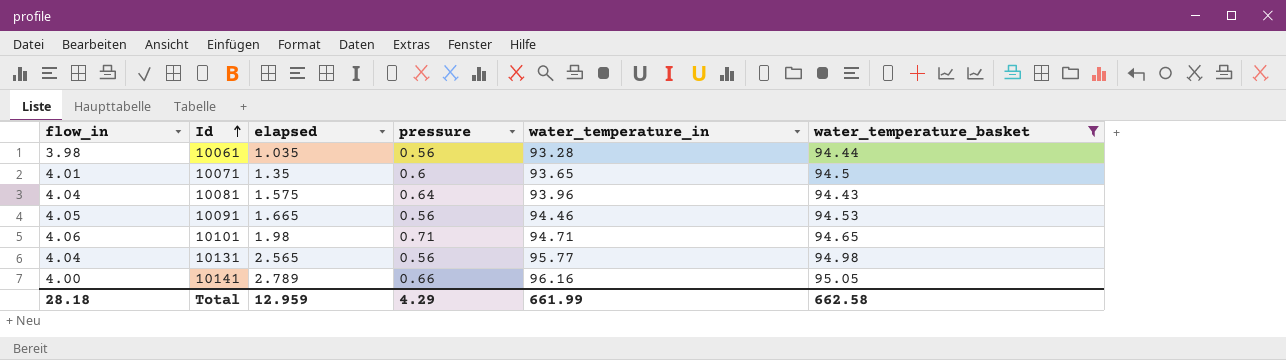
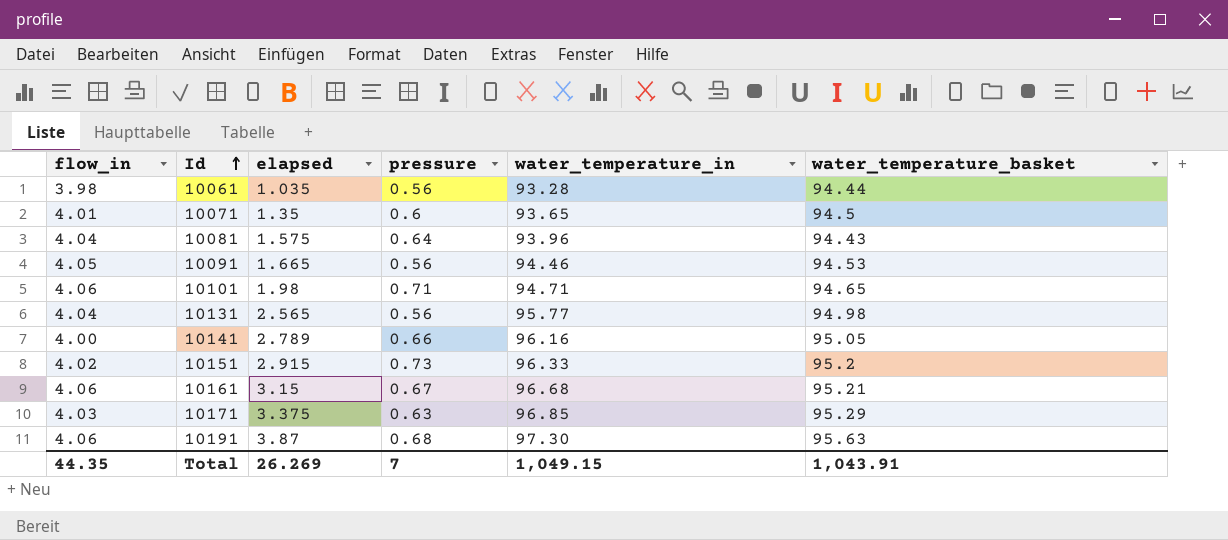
filter: water_temperature_basket <= 95.05 -> none
Total | flow_in: 28.18 -> 44.35
Total | elapsed: 12.959 -> 26.269
Total | pressure: 4.29 -> 7
Total | water_temperature_in: 661.99 -> 1,049.15
Total | water_temperature_basket: 662.58 -> 1,043.91

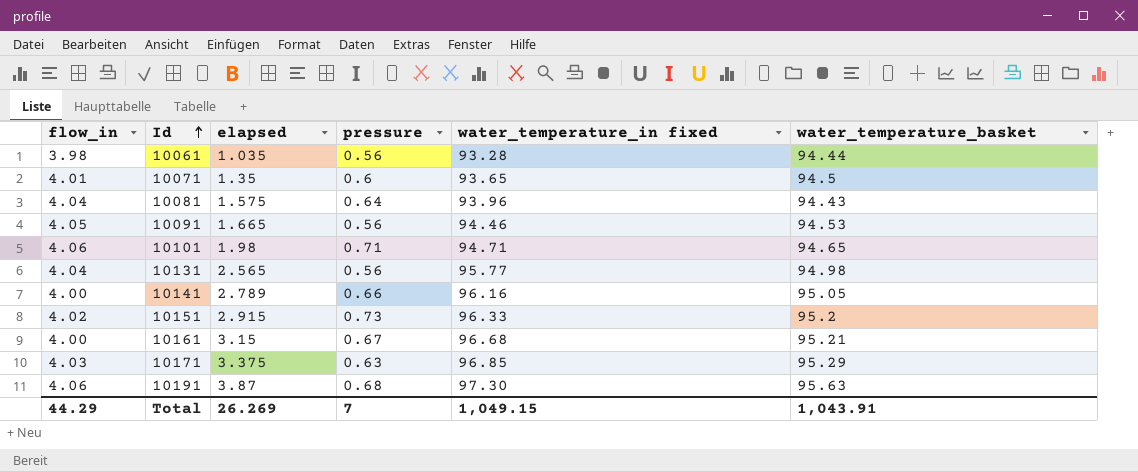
column name: water_temperature_in -> water_temperature_in fixed
10161 | flow_in: 4.06 -> 4.00
Total | flow_in: 44.35 -> 44.29

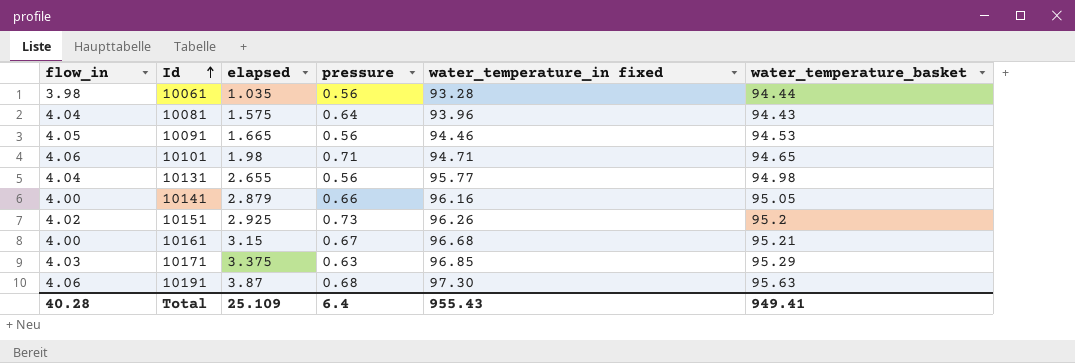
row 10071: 4.01 | 1.35 | 0.6 | 93.65 | 94.5 -> none
10131 | elapsed: 2.565 -> 2.655
10141 | elapsed: 2.789 -> 2.879
10151 | elapsed: 2.915 -> 2.925
10151 | water_temperature_in fixed: 96.33 -> 96.26
Total | flow_in: 44.29 -> 40.28
Total | elapsed: 26.269 -> 25.109
Total | pressure: 7 -> 6.4
Total | water_temperature_in fixed: 1,049.15 -> 955.43
Total | water_temperature_basket: 1,043.91 -> 949.41

